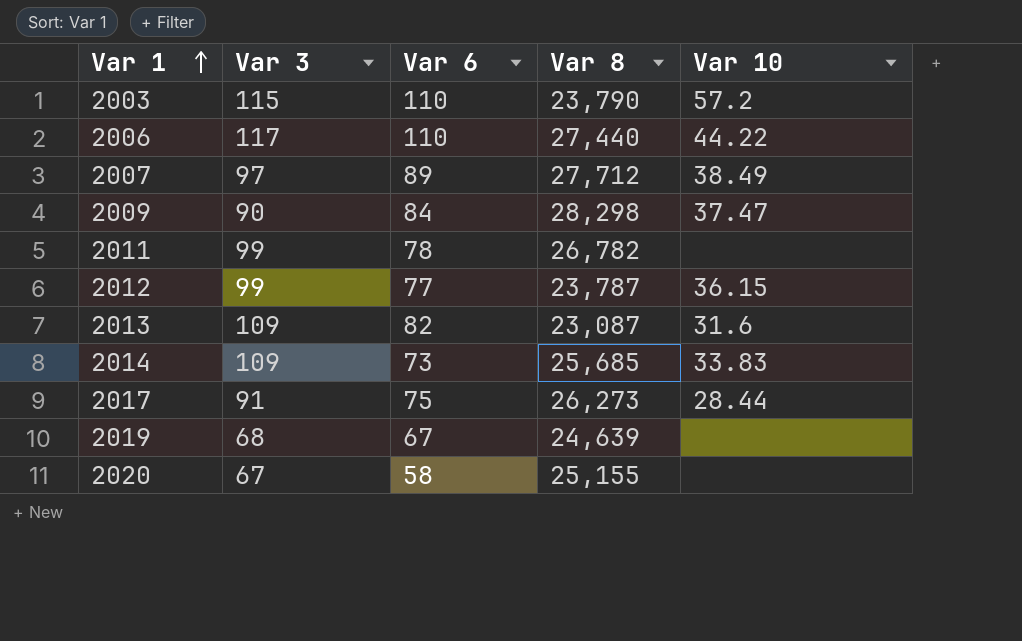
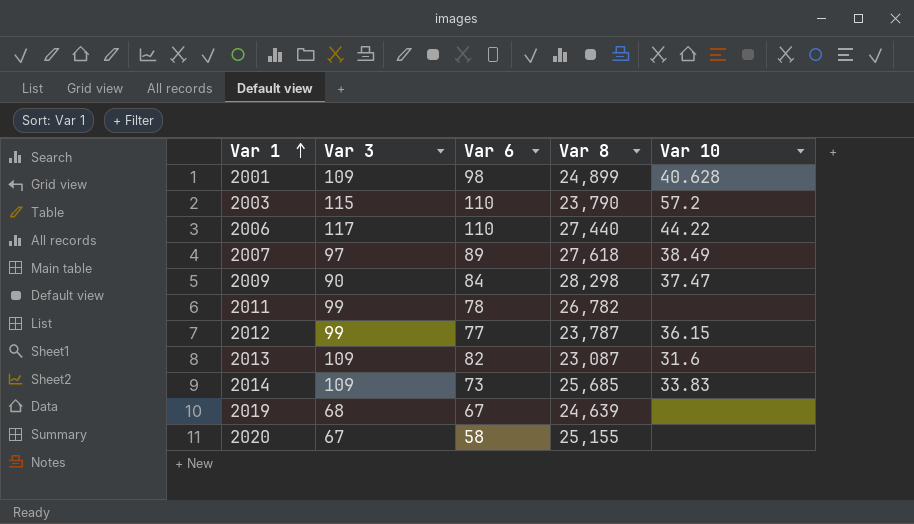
row 2017: 91 | 75 | 26,273 | 28.44 -> none
row 2001: none -> 109 | 98 | 24,899 | 40.628
2007 | Var 8: 27,712 -> 27,618

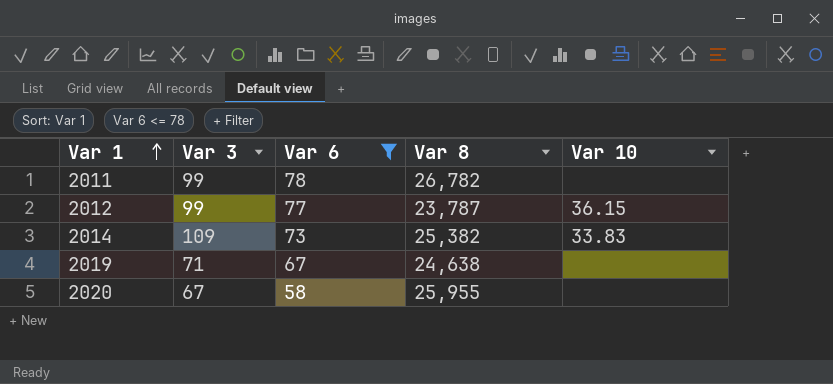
filter: none -> Var 6 <= 78
2014 | Var 8: 25,685 -> 25,382
2019 | Var 3: 68 -> 71
2019 | Var 8: 24,639 -> 24,638
2020 | Var 8: 25,155 -> 25,955

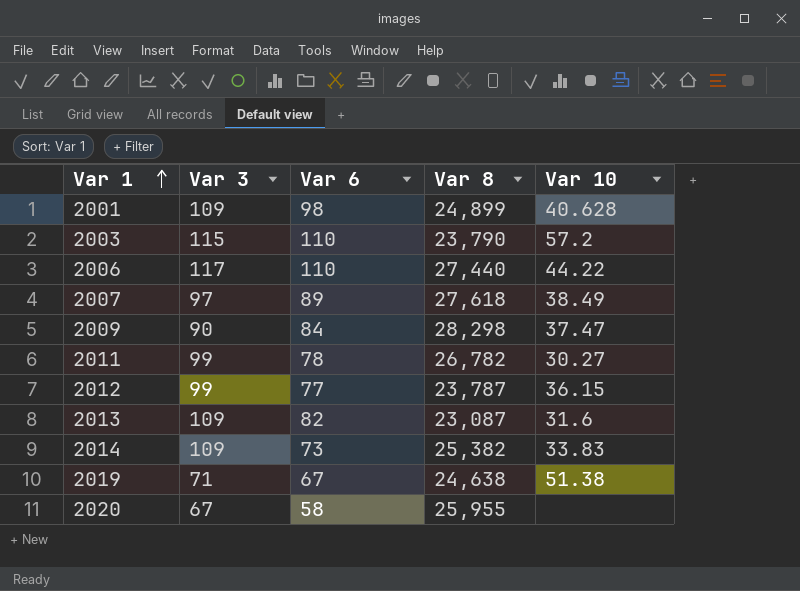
filter: Var 6 <= 78 -> none
2011 | Var 10: none -> 30.27
2019 | Var 10: none -> 51.38

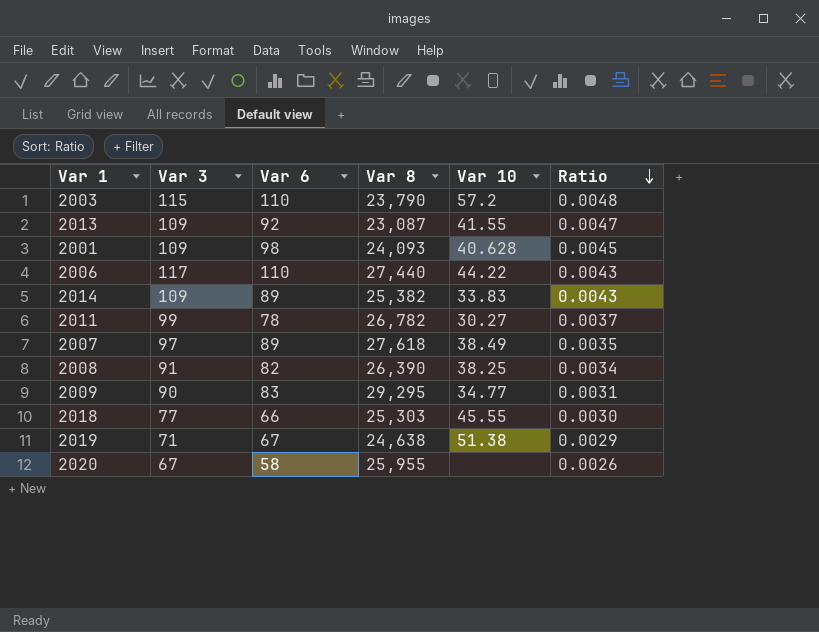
row order: Var 1 ascending -> Ratio descending
column Ratio | formula: none -> [Var 3] / [Var 8]
row 2012: 99 | 77 | 23,787 | 36.15 -> none
2013 | Var 6: 82 -> 92
2013 | Var 10: 31.6 -> 41.55
2001 | Var 8: 24,899 -> 24,093
2014 | Var 6: 73 -> 89
row 2008: none -> 91 | 82 | 26,390 | 38.25 | 0.0034
2009 | Var 6: 84 -> 83
2009 | Var 8: 28,298 -> 29,295
2009 | Var 10: 37.47 -> 34.77
row 2018: none -> 77 | 66 | 25,303 | 45.55 | 0.0030

